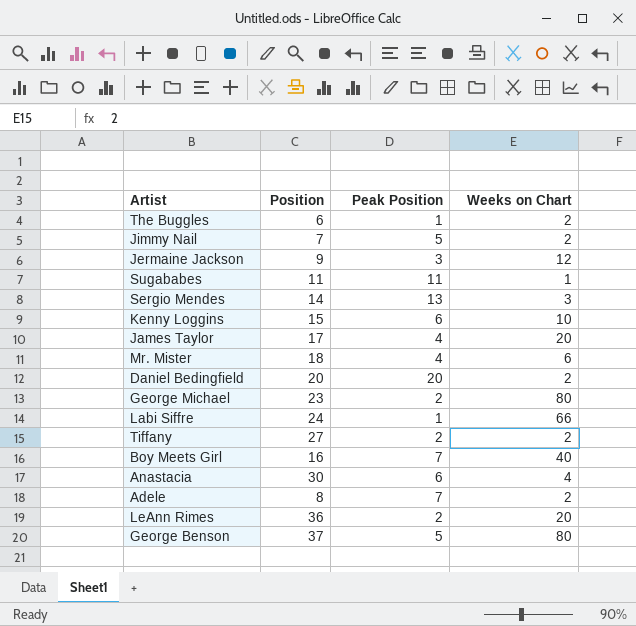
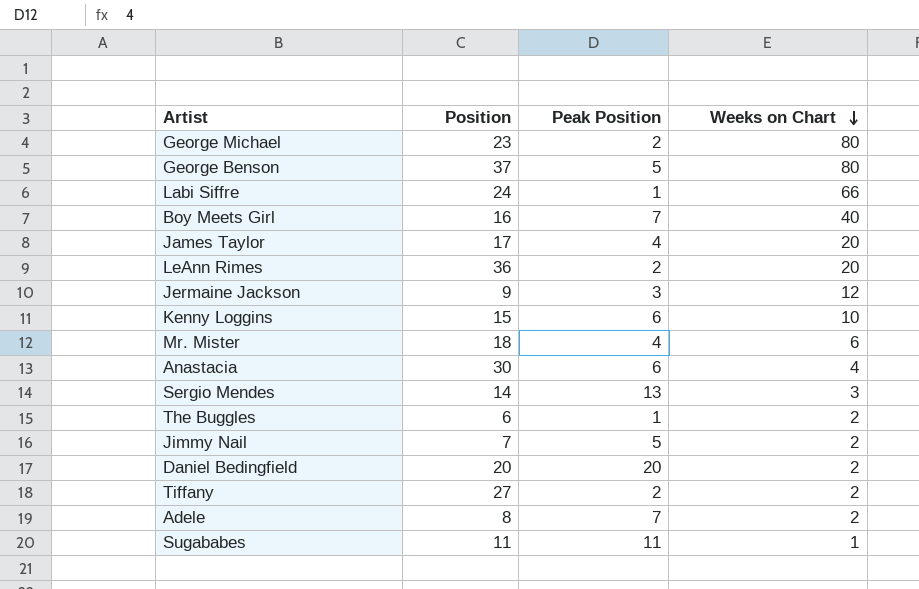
row order: none -> Weeks on Chart descending

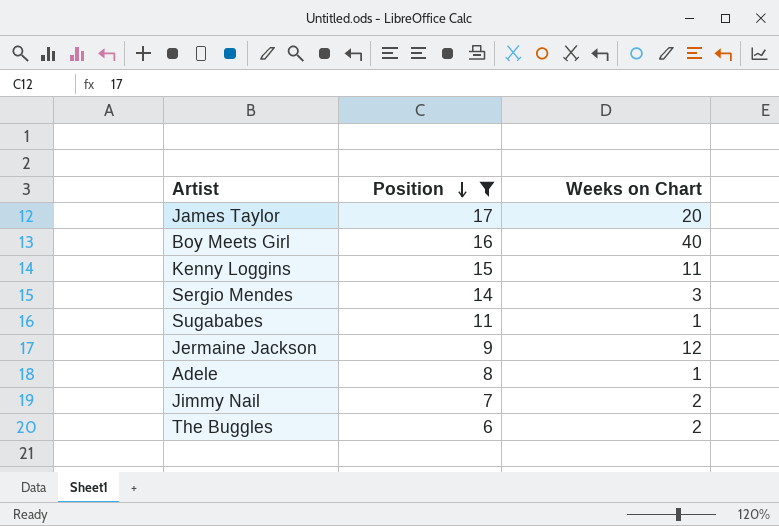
filter: none -> Position <= 17
row order: Weeks on Chart descending -> Position descending
column Peak Position | position: 3 -> none
Kenny Loggins | Weeks on Chart: 10 -> 11
Adele | Weeks on Chart: 2 -> 1

